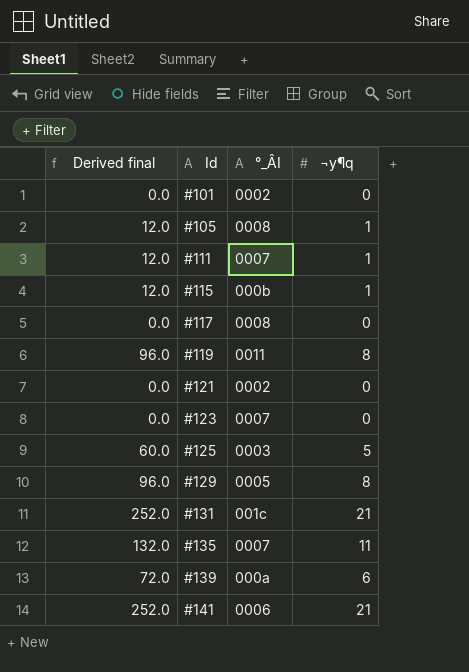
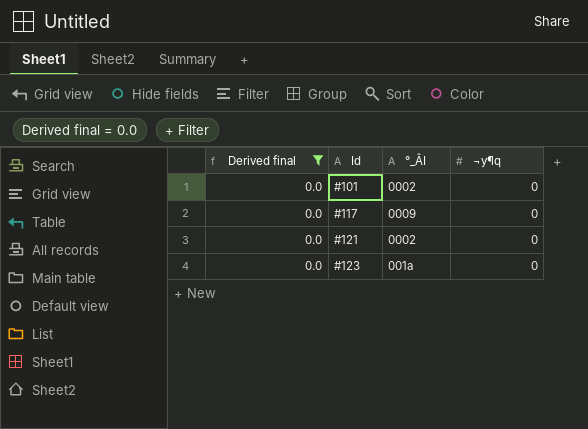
filter: none -> Derived final = 0.0
#117 | °_ÂI: 0008 -> 0009
#123 | °_ÂI: 0007 -> 001a

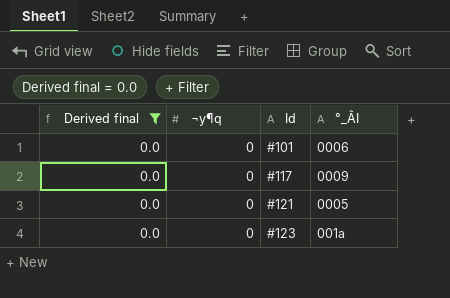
column ¬y¶q | position: 4 -> 2
#101 | °_ÂI: 0002 -> 0006
#121 | °_ÂI: 0002 -> 0005

